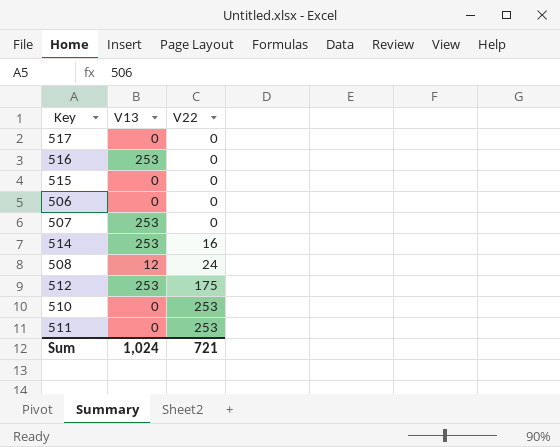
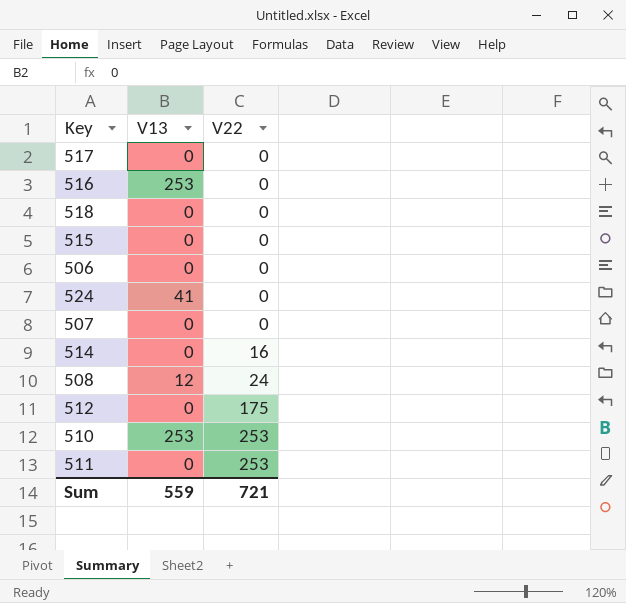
row 518: none -> 0 | 0
row 524: none -> 41 | 0
507 | V13: 253 -> 0
514 | V13: 253 -> 0
512 | V13: 253 -> 0
510 | V13: 0 -> 253
Sum | V13: 1,024 -> 559

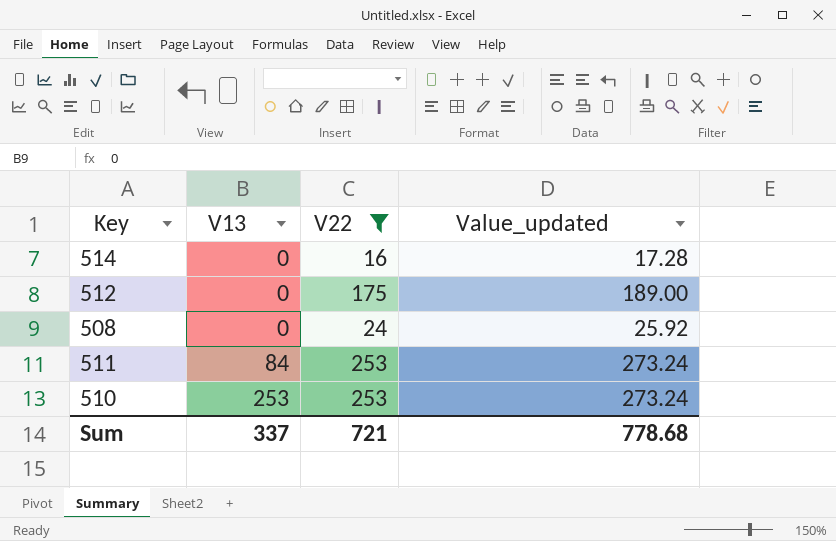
filter: none -> V22 != 0
row order: V22 ascending -> V13 ascending
column Value_updated | formula: none -> [V22] * 1.08
508 | V13: 12 -> 0
511 | V13: 0 -> 84
Sum | V13: 559 -> 337

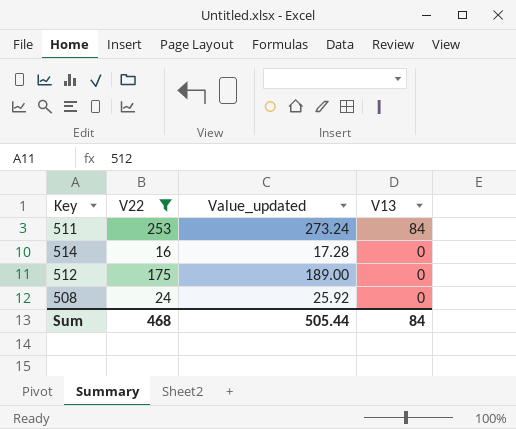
row order: V13 ascending -> V13 descending
column V13 | position: 2 -> 4
row 510: 253 | 253 | 273.24 -> none
Sum | V22: 721 -> 468
Sum | Value_updated: 778.68 -> 505.44
Sum | V13: 337 -> 84

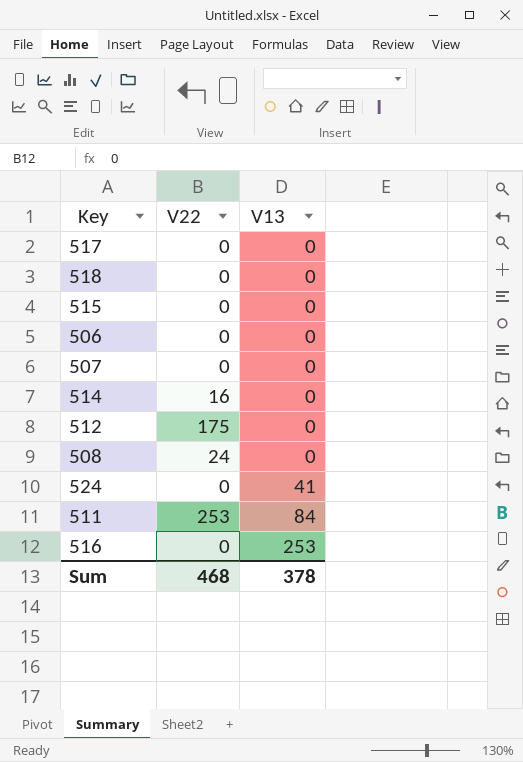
filter: V22 != 0 -> none
row order: V13 descending -> V13 ascending
column Value_updated | formula: [V22] * 1.08 -> none
Sum | V13: 84 -> 378

